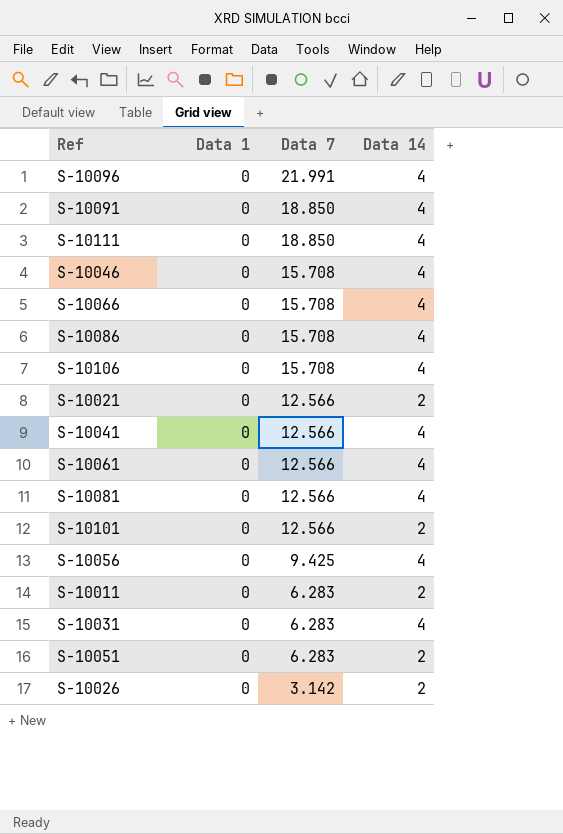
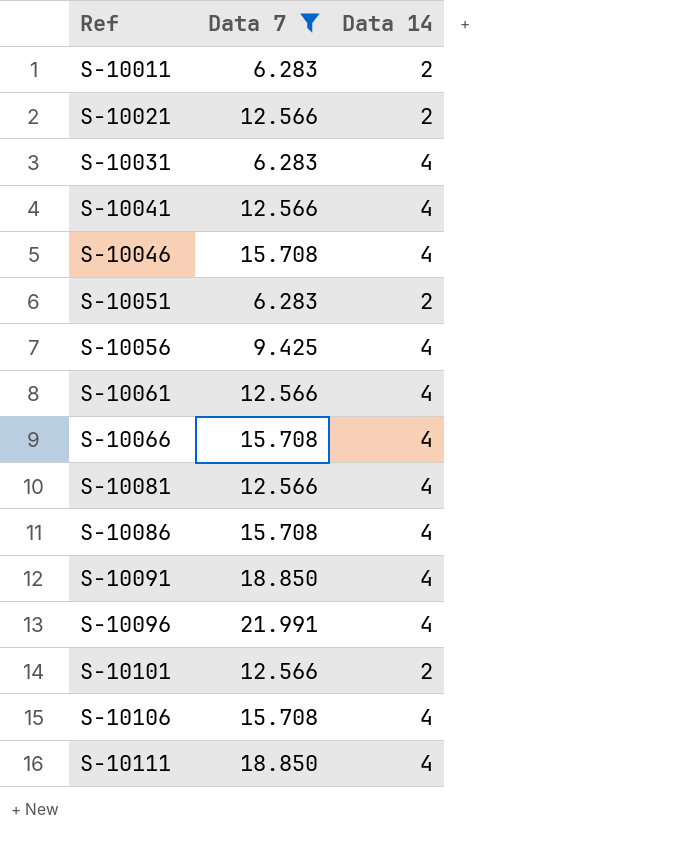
filter: none -> Data 7 != 3.142
row order: Data 7 descending -> Ref ascending
column Data 1 | position: 2 -> none

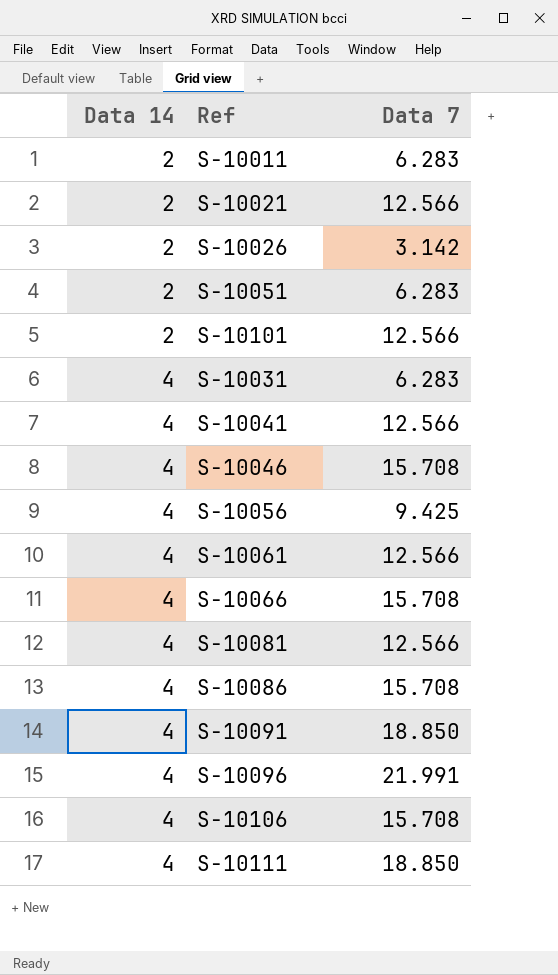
filter: Data 7 != 3.142 -> none
row order: Ref ascending -> Data 14 ascending
column Data 14 | position: 3 -> 1

